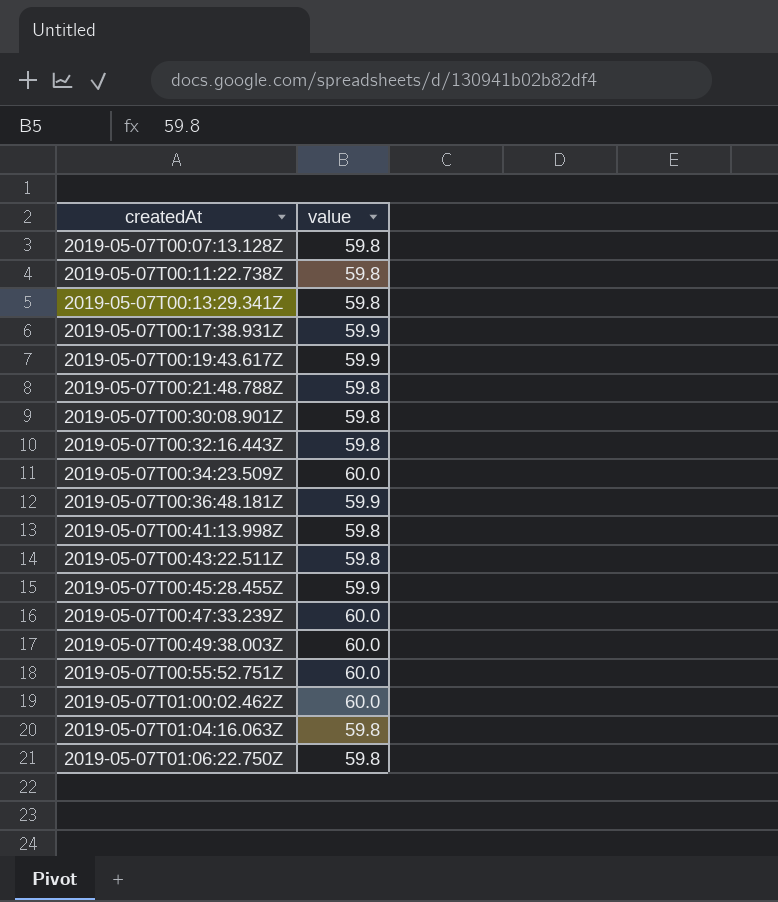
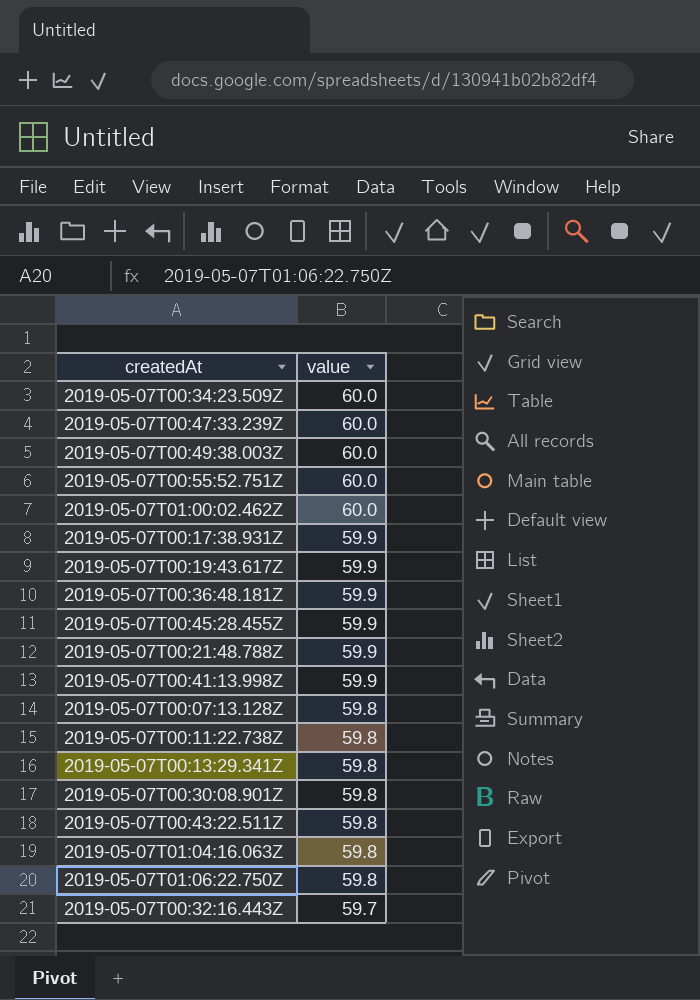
row order: createdAt ascending -> value descending
2019-05-07T00:21:48.788Z | value: 59.8 -> 59.9
2019-05-07T00:41:13.998Z | value: 59.8 -> 59.9
2019-05-07T00:32:16.443Z | value: 59.8 -> 59.7

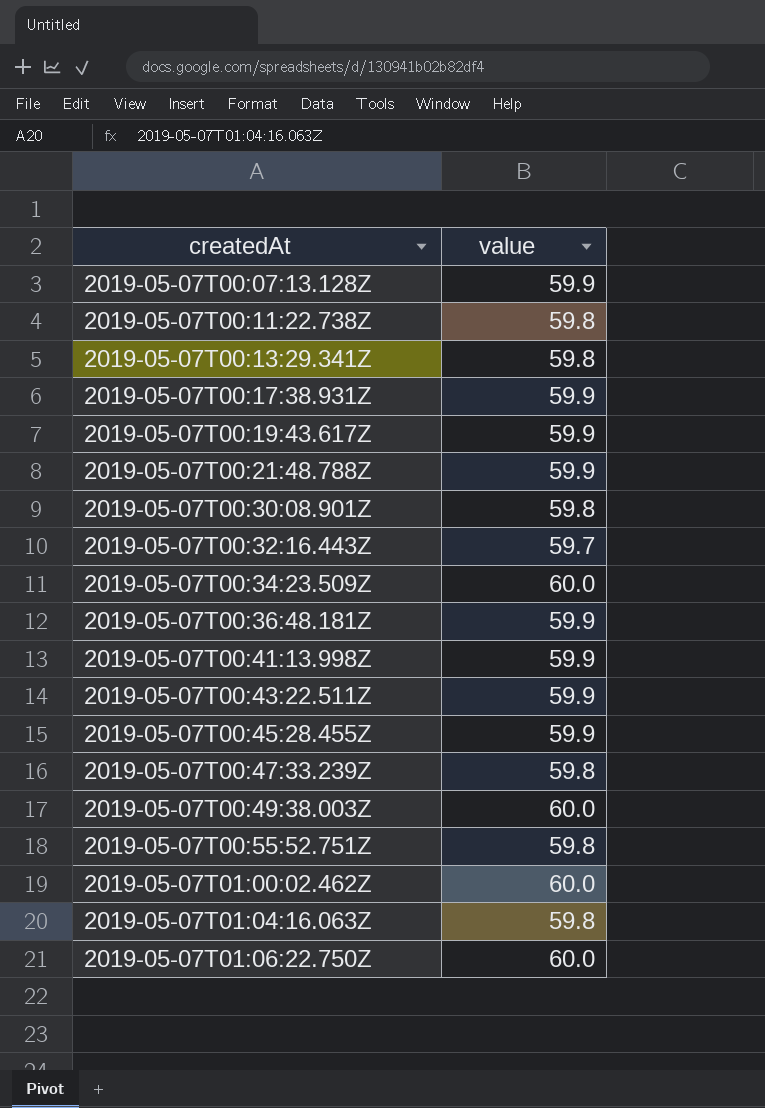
row order: value descending -> createdAt ascending
2019-05-07T00:07:13.128Z | value: 59.8 -> 59.9
2019-05-07T00:43:22.511Z | value: 59.8 -> 59.9
2019-05-07T00:47:33.239Z | value: 60.0 -> 59.8
2019-05-07T00:55:52.751Z | value: 60.0 -> 59.8
2019-05-07T01:06:22.750Z | value: 59.8 -> 60.0

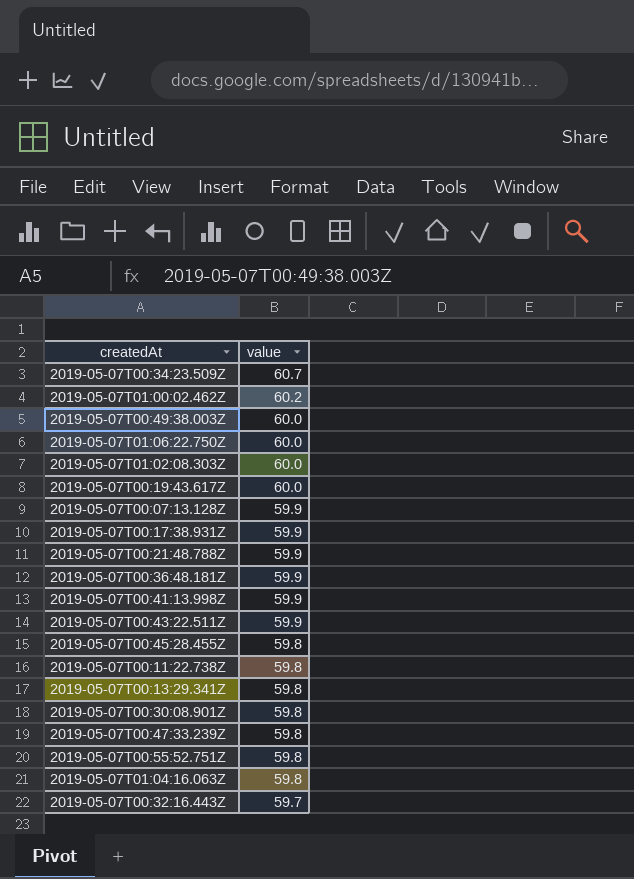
row order: createdAt ascending -> value descending
2019-05-07T00:34:23.509Z | value: 60.0 -> 60.7
2019-05-07T01:00:02.462Z | value: 60.0 -> 60.2
row 2019-05-07T01:02:08.303Z: none -> 60.0
2019-05-07T00:19:43.617Z | value: 59.9 -> 60.0
2019-05-07T00:45:28.455Z | value: 59.9 -> 59.8

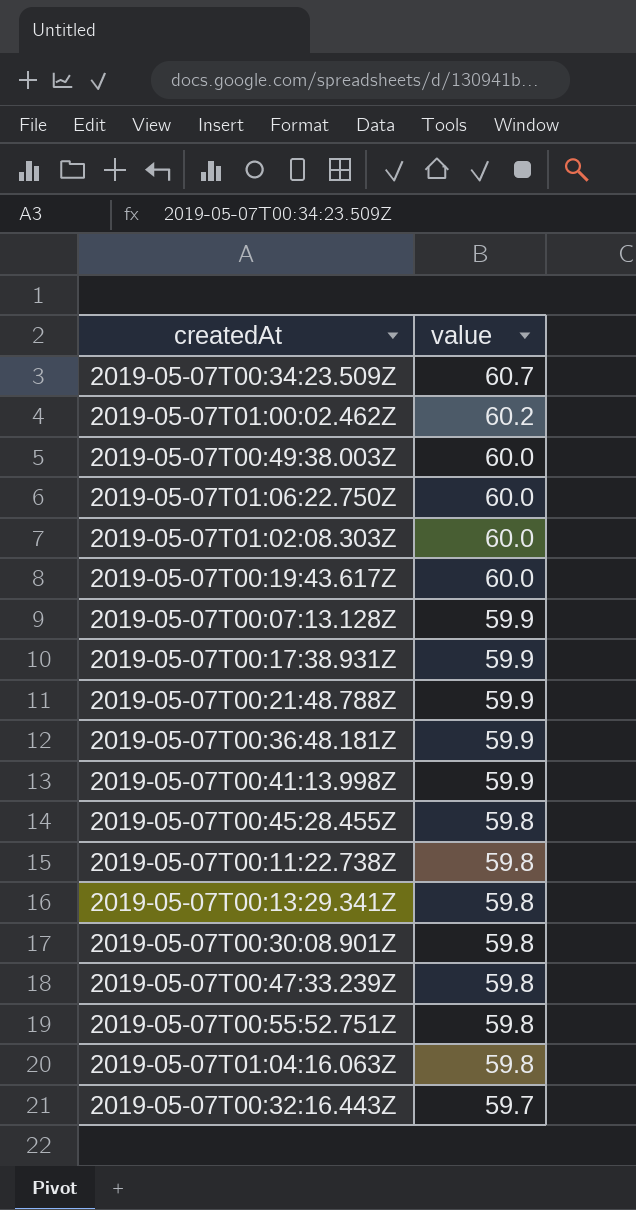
row 2019-05-07T00:43:22.511Z: 59.9 -> none

